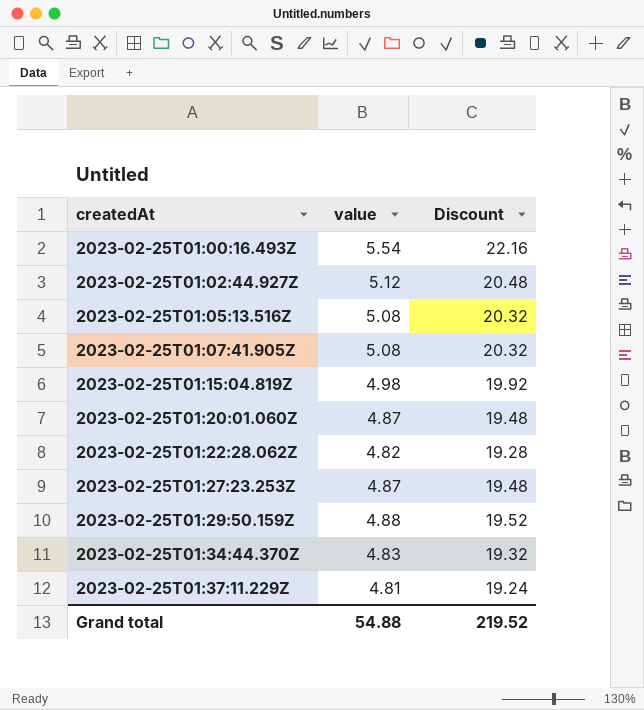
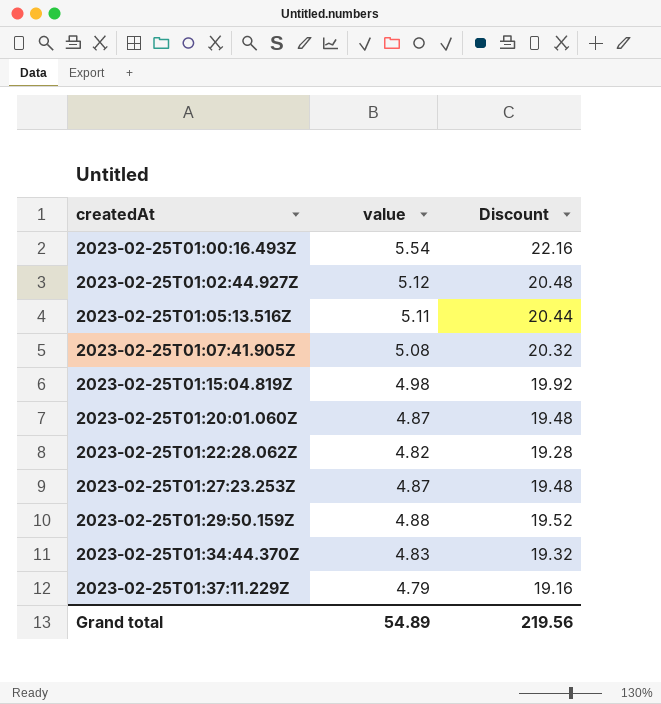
2023-02-25T01:05:13.516Z | value: 5.08 -> 5.11
2023-02-25T01:05:13.516Z | Discount: 20.32 -> 20.44
2023-02-25T01:37:11.229Z | value: 4.81 -> 4.79
2023-02-25T01:37:11.229Z | Discount: 19.24 -> 19.16
Grand total | value: 54.88 -> 54.89
Grand total | Discount: 219.52 -> 219.56

